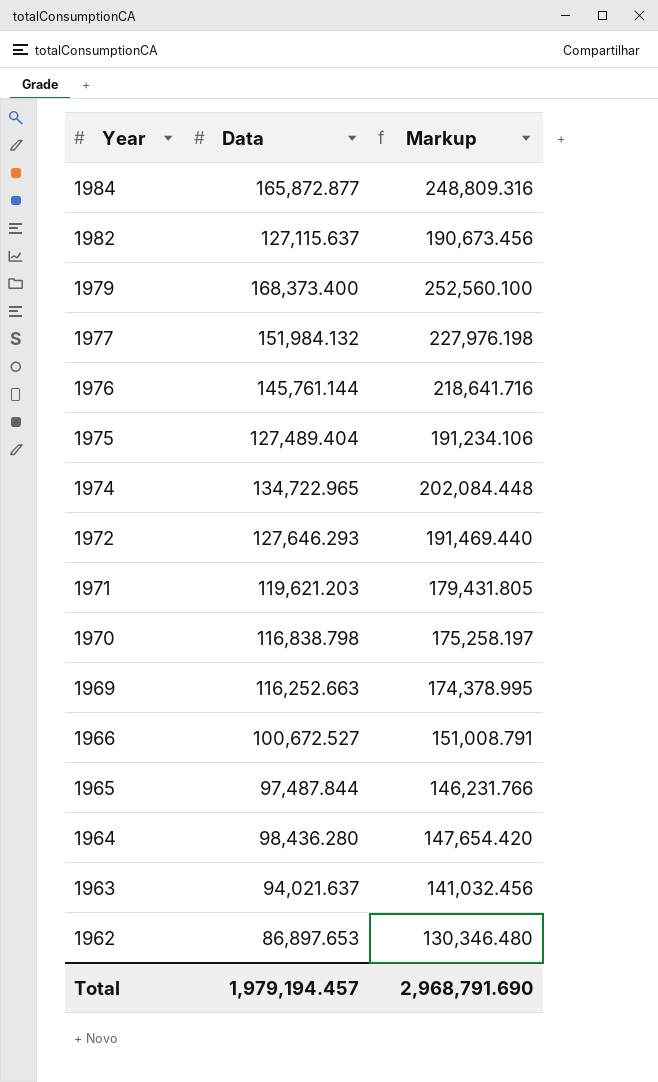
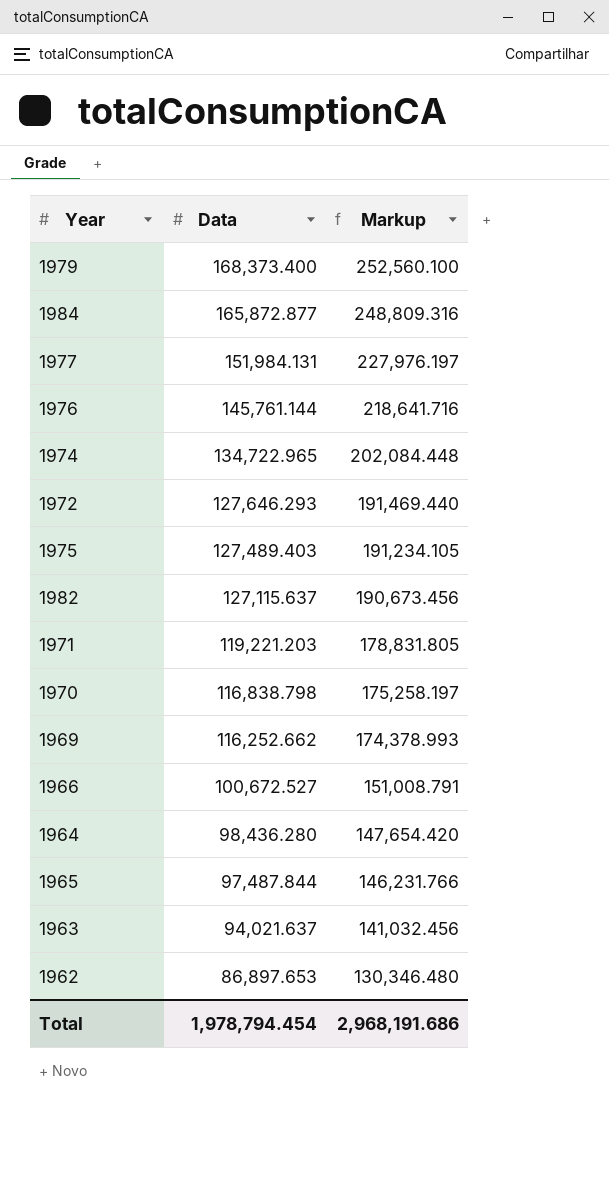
row order: Year descending -> Data descending
1977 | Data: 151,984.132 -> 151,984.131
1977 | Markup: 227,976.198 -> 227,976.197
1975 | Data: 127,489.404 -> 127,489.403
1975 | Markup: 191,234.106 -> 191,234.105
1971 | Data: 119,621.203 -> 119,221.203
1971 | Markup: 179,431.805 -> 178,831.805
1969 | Data: 116,252.663 -> 116,252.662
1969 | Markup: 174,378.995 -> 174,378.993
Total | Data: 1,979,194.457 -> 1,978,794.454
Total | Markup: 2,968,791.690 -> 2,968,191.686

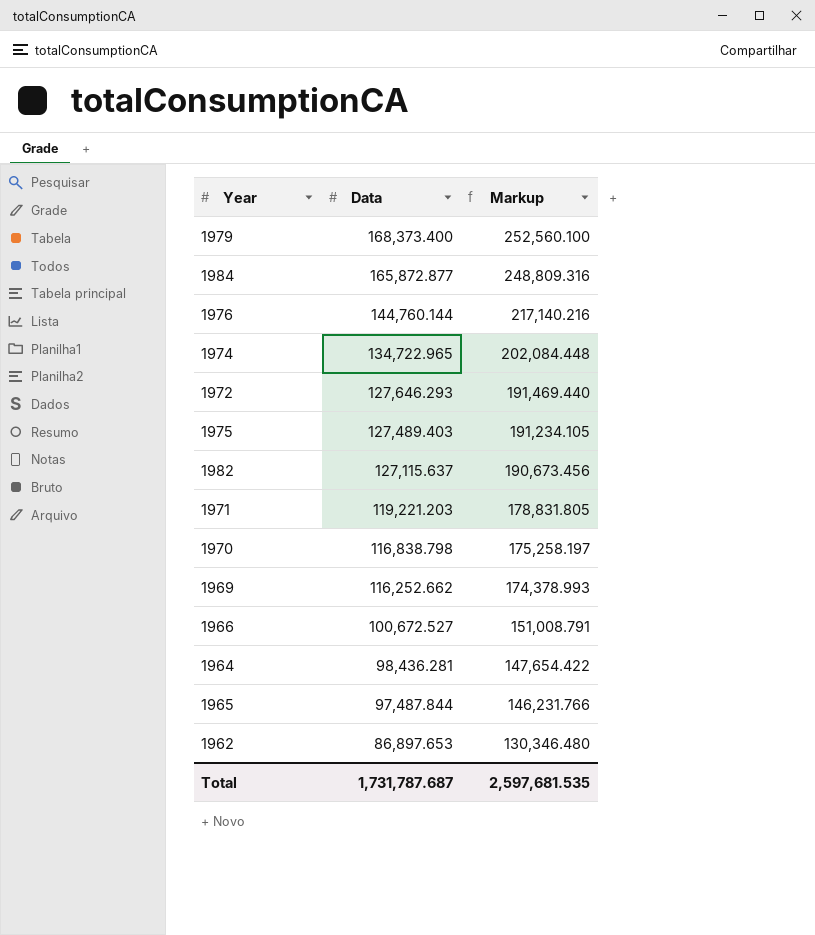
row 1977: 151,984.131 | 227,976.197 -> none
row 1963: 94,021.637 | 141,032.456 -> none
1976 | Data: 145,761.144 -> 144,760.144
1976 | Markup: 218,641.716 -> 217,140.216
1964 | Data: 98,436.280 -> 98,436.281
1964 | Markup: 147,654.420 -> 147,654.422
Total | Data: 1,978,794.454 -> 1,731,787.687
Total | Markup: 2,968,191.686 -> 2,597,681.535

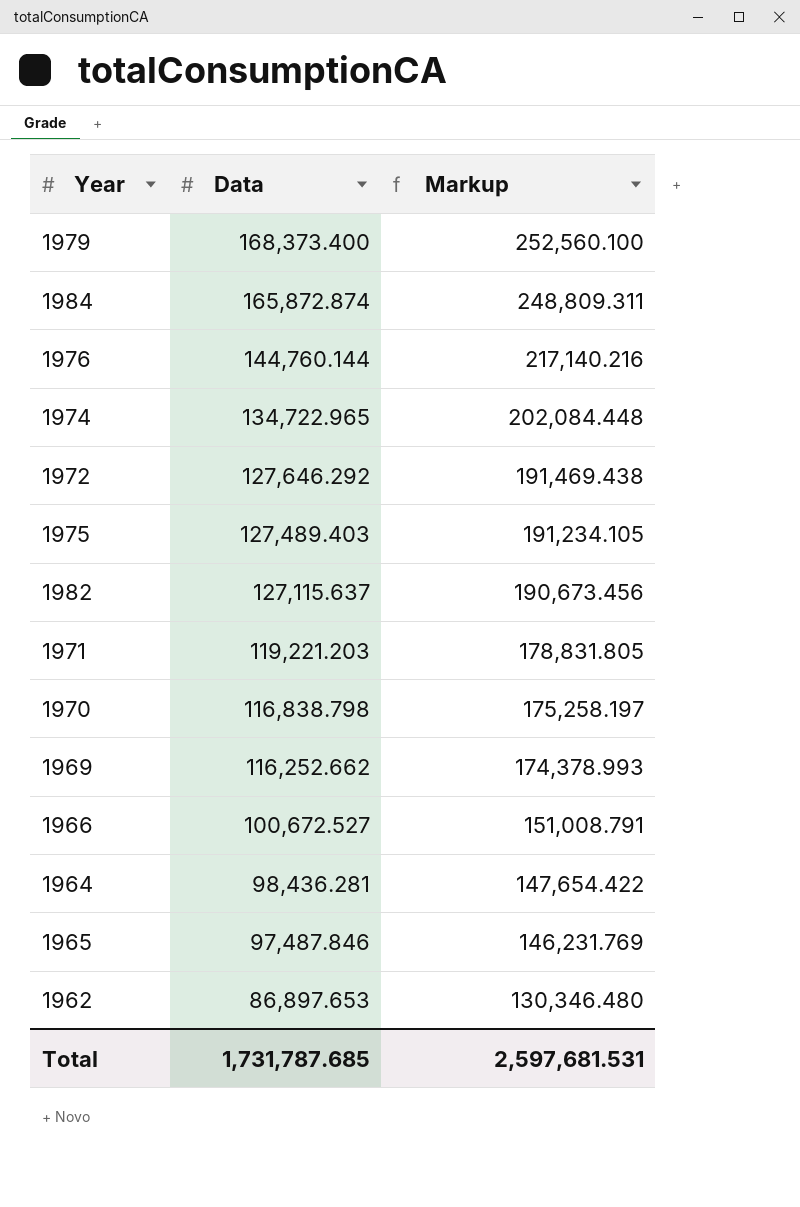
1984 | Data: 165,872.877 -> 165,872.874
1984 | Markup: 248,809.316 -> 248,809.311
1972 | Data: 127,646.293 -> 127,646.292
1972 | Markup: 191,469.440 -> 191,469.438
1965 | Data: 97,487.844 -> 97,487.846
1965 | Markup: 146,231.766 -> 146,231.769
Total | Data: 1,731,787.687 -> 1,731,787.685
Total | Markup: 2,597,681.535 -> 2,597,681.531

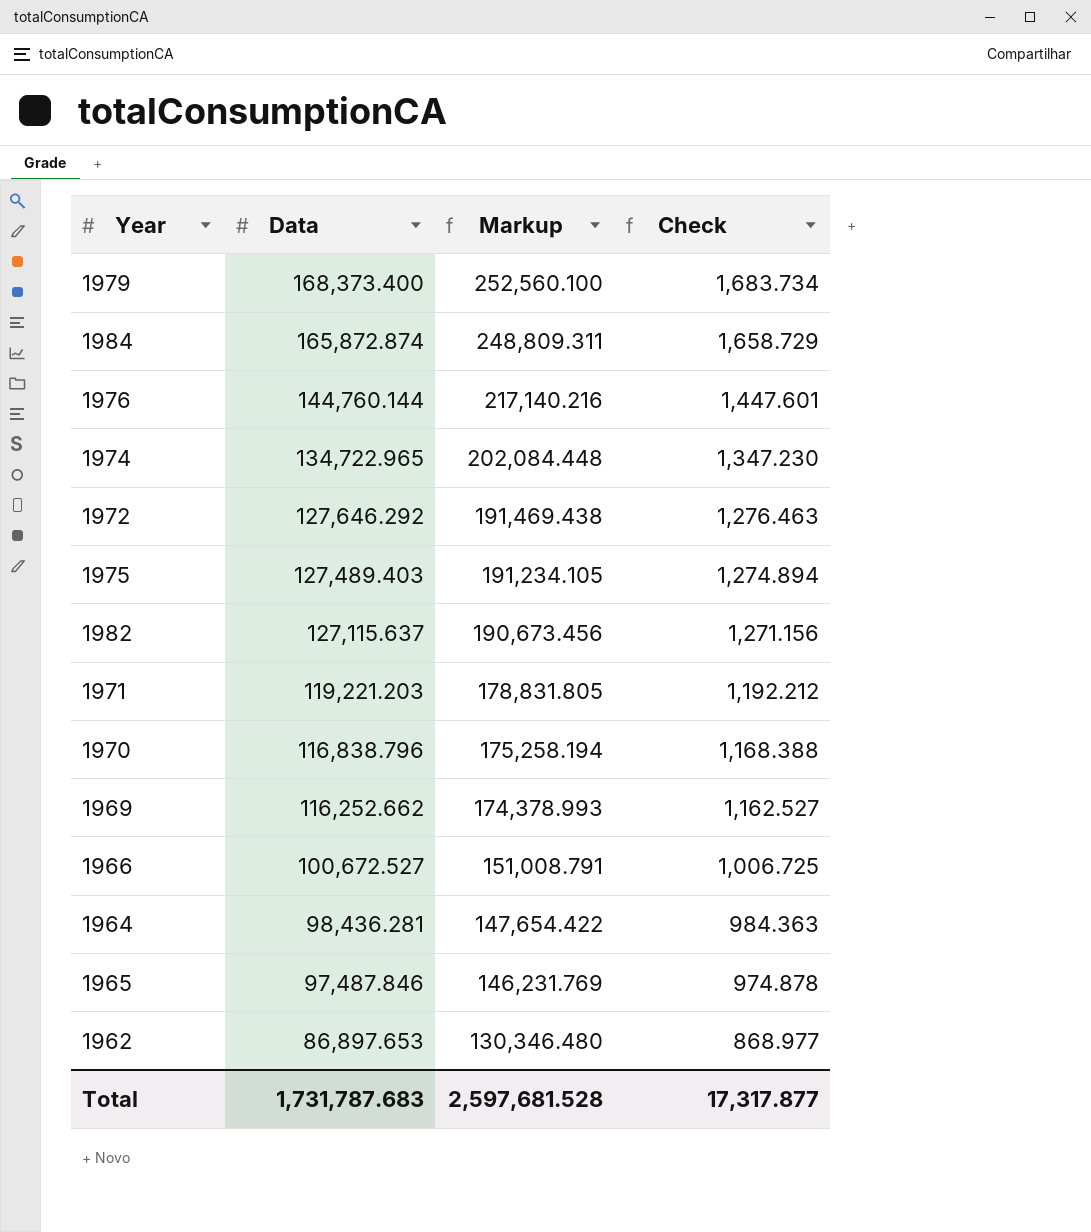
column Check | formula: none -> [Data] * 0.01
1970 | Data: 116,838.798 -> 116,838.796
1970 | Markup: 175,258.197 -> 175,258.194
Total | Data: 1,731,787.685 -> 1,731,787.683
Total | Markup: 2,597,681.531 -> 2,597,681.528

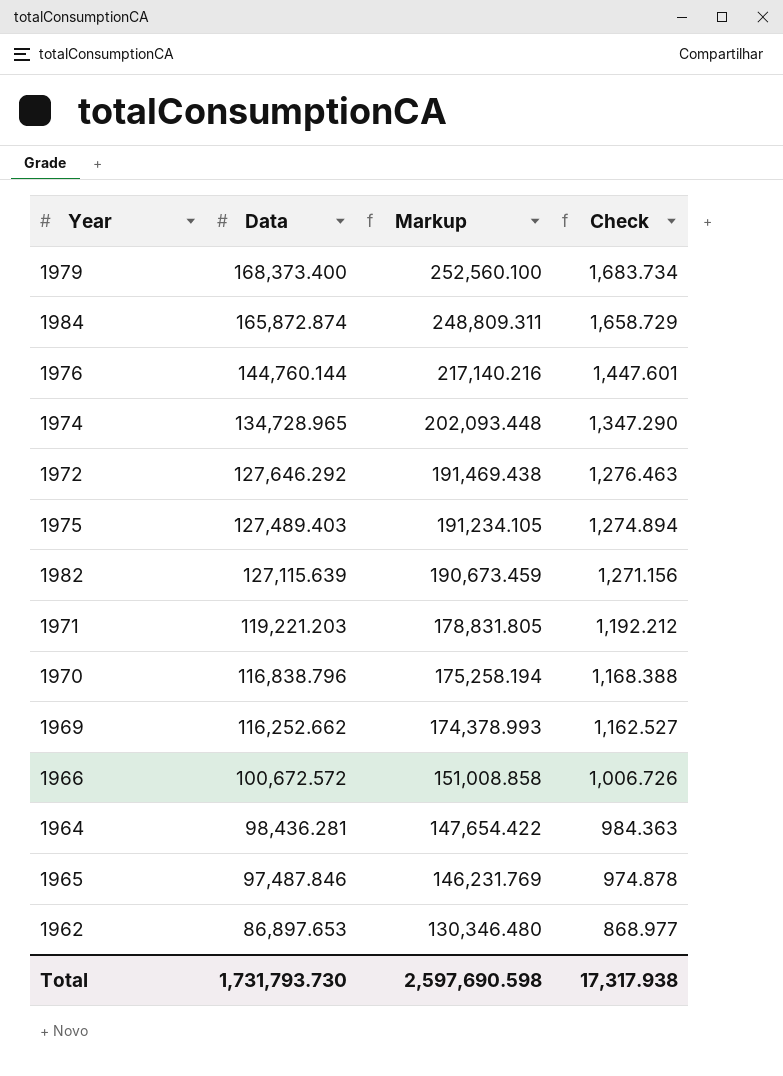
1974 | Data: 134,722.965 -> 134,728.965
1974 | Markup: 202,084.448 -> 202,093.448
1974 | Check: 1,347.230 -> 1,347.290
1982 | Data: 127,115.637 -> 127,115.639
1982 | Markup: 190,673.456 -> 190,673.459
1966 | Data: 100,672.527 -> 100,672.572
1966 | Markup: 151,008.791 -> 151,008.858
1966 | Check: 1,006.725 -> 1,006.726
Total | Data: 1,731,787.683 -> 1,731,793.730
Total | Markup: 2,597,681.528 -> 2,597,690.598
Total | Check: 17,317.877 -> 17,317.938

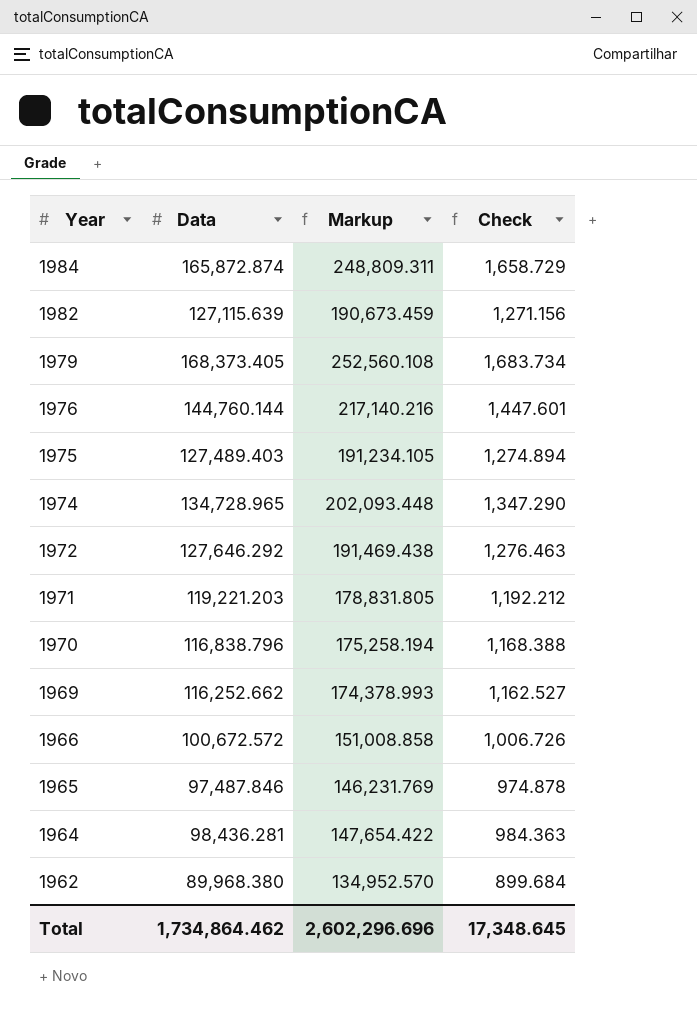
row order: Data descending -> Year descending
1979 | Data: 168,373.400 -> 168,373.405
1979 | Markup: 252,560.100 -> 252,560.108
1962 | Data: 86,897.653 -> 89,968.380
1962 | Markup: 130,346.480 -> 134,952.570
1962 | Check: 868.977 -> 899.684
Total | Data: 1,731,793.730 -> 1,734,864.462
Total | Markup: 2,597,690.598 -> 2,602,296.696
Total | Check: 17,317.938 -> 17,348.645

